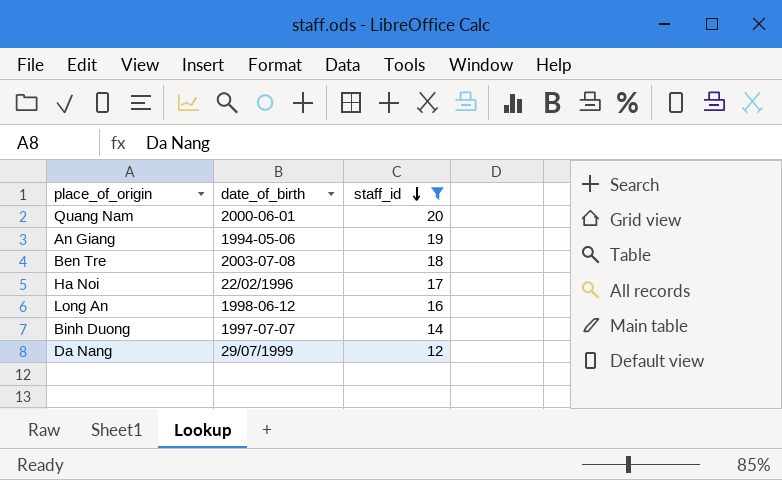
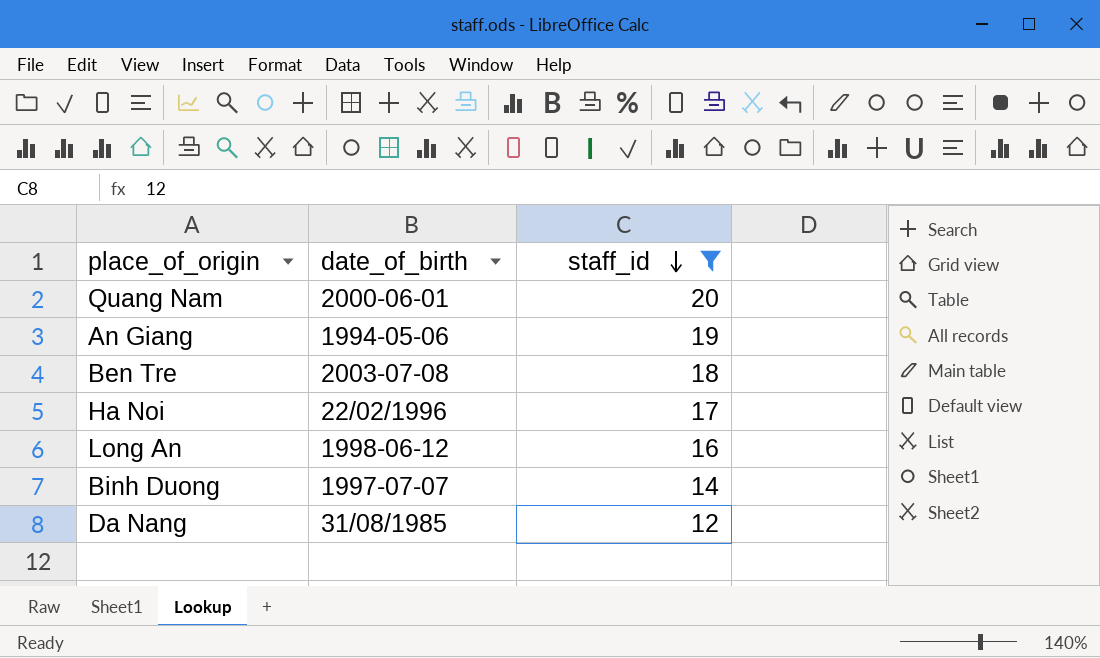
Da Nang | date_of_birth: 29/07/1999 -> 31/08/1985

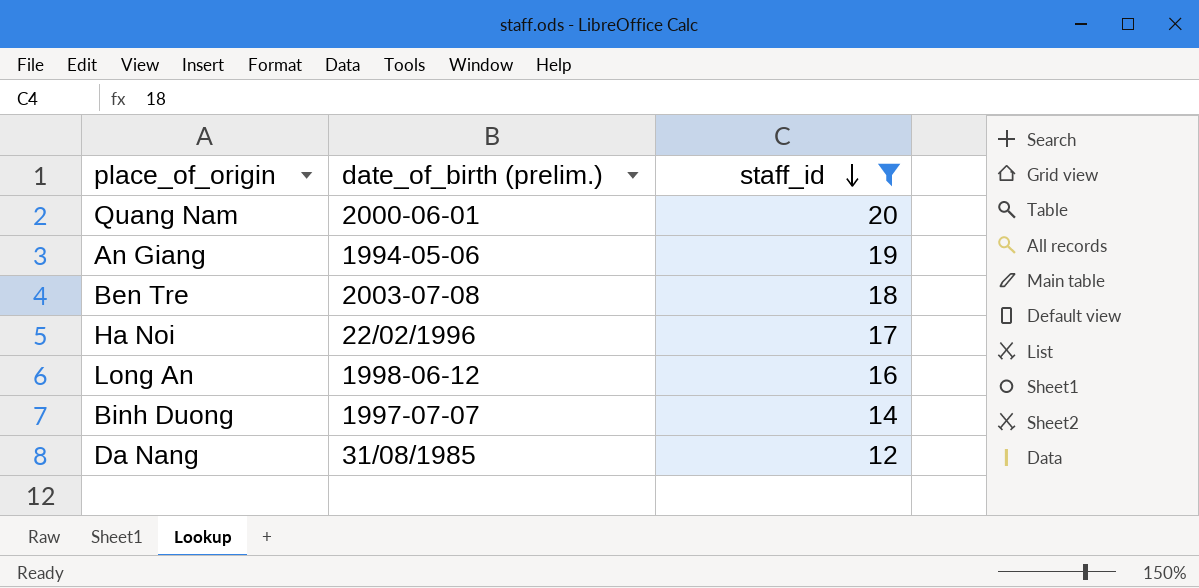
column name: date_of_birth -> date_of_birth (prelim.)

